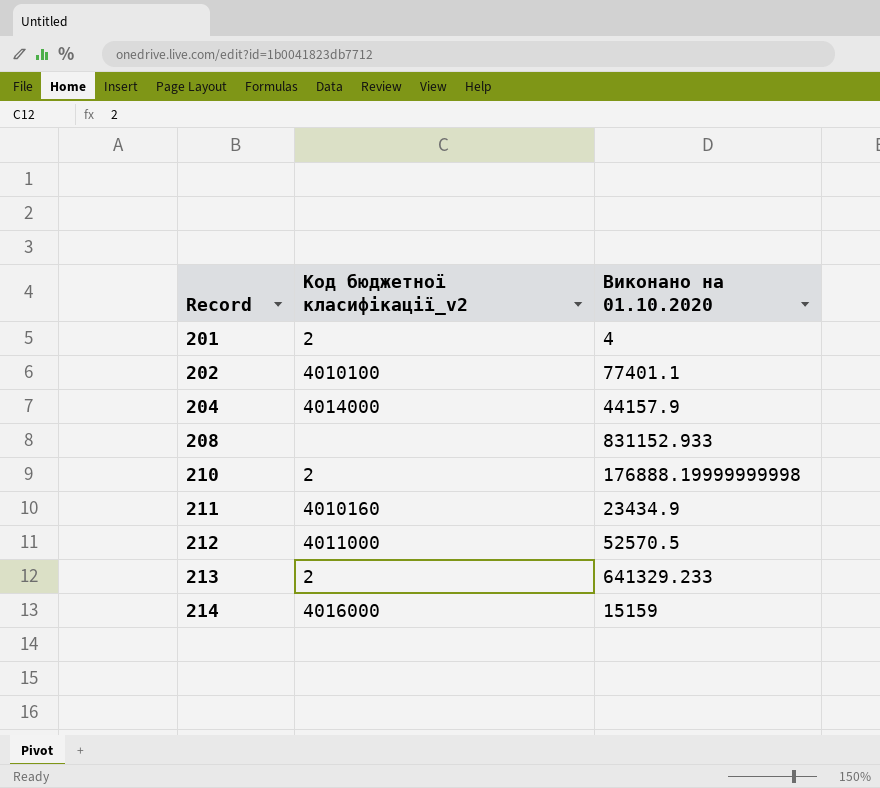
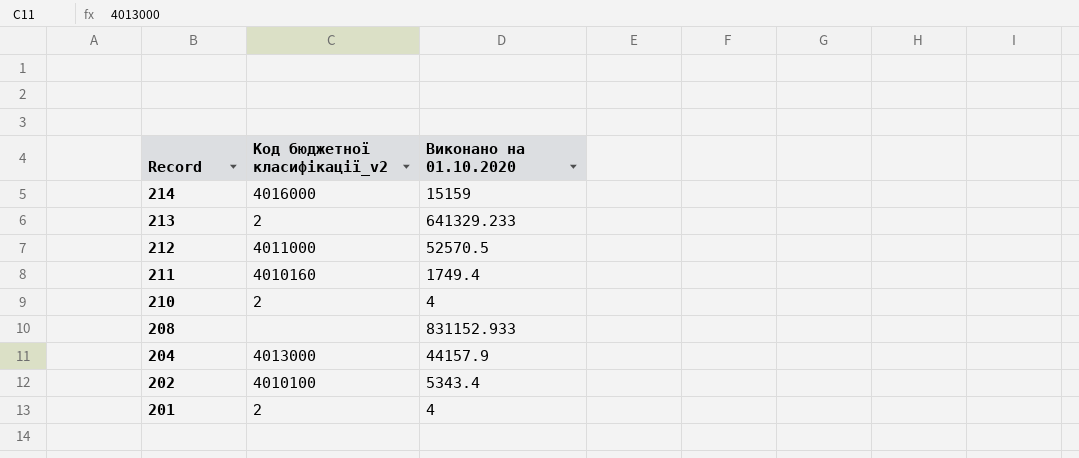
row order: Record ascending -> Record descending
211 | Виконано на 01.10.2020: 23434.9 -> 1749.4
210 | Виконано на 01.10.2020: 176888.19999999998 -> 4
204 | Код бюджетної класифікації_v2: 4014000 -> 4013000
202 | Виконано на 01.10.2020: 77401.1 -> 5343.4

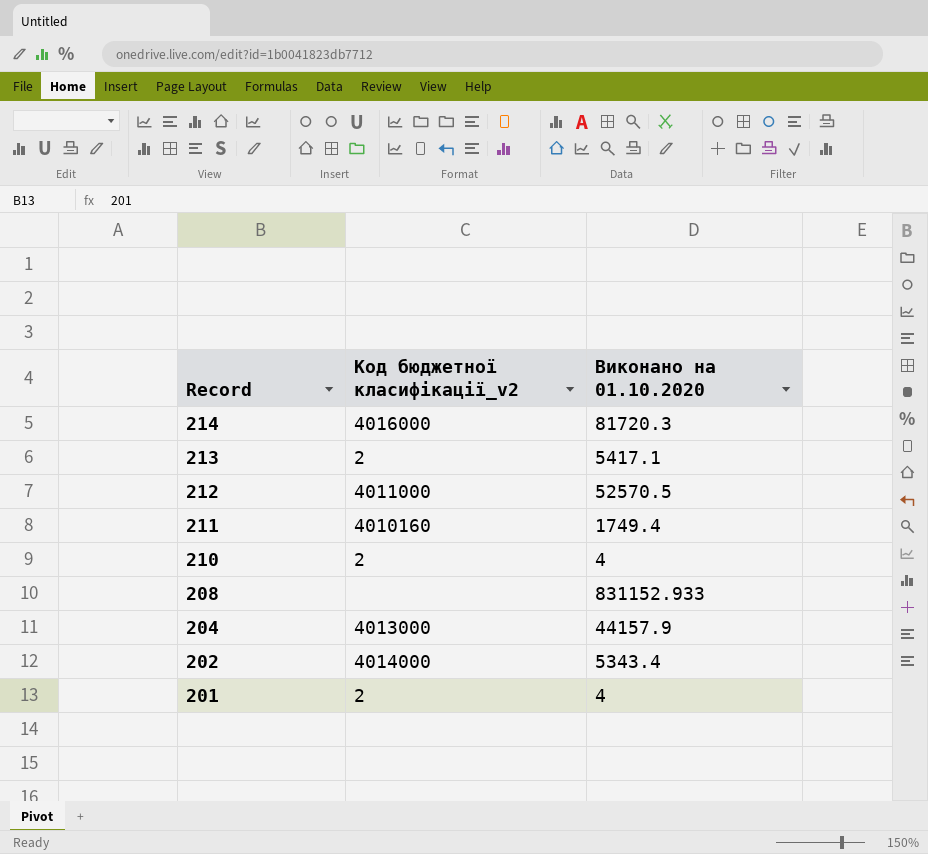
214 | Виконано на 01.10.2020: 15159 -> 81720.3
213 | Виконано на 01.10.2020: 641329.233 -> 5417.1
202 | Код бюджетної класифікації_v2: 4010100 -> 4014000

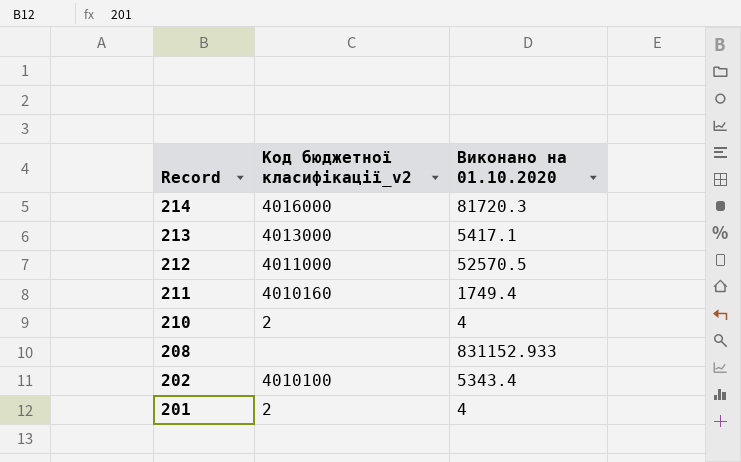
row 204: 4013000 | 44157.9 -> none
213 | Код бюджетної класифікації_v2: 2 -> 4013000
202 | Код бюджетної класифікації_v2: 4014000 -> 4010100

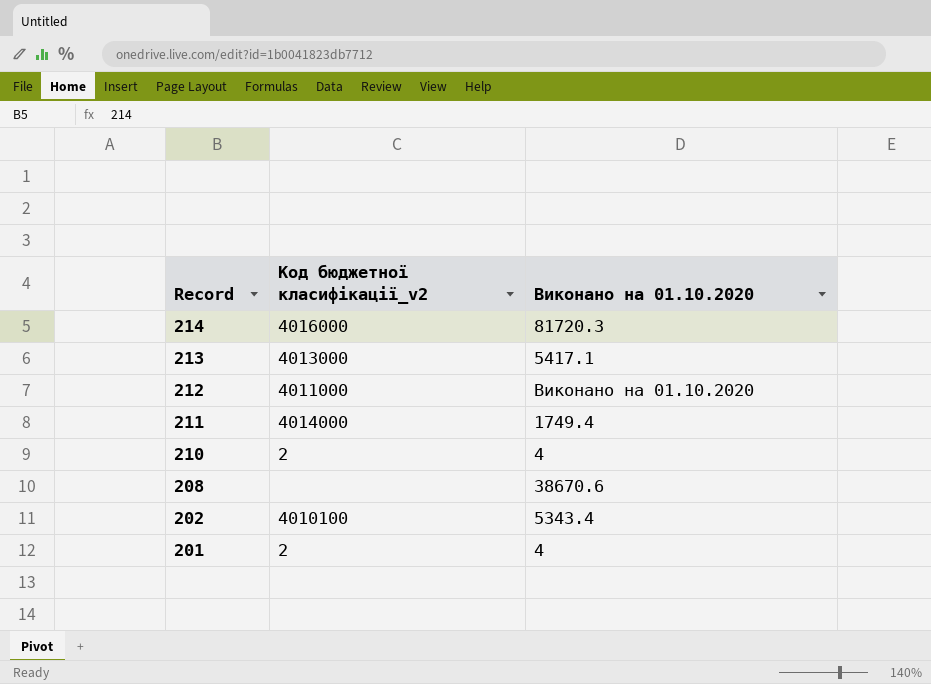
212 | Виконано на 01.10.2020: 52570.5 -> Виконано на 01.10.2020
211 | Код бюджетної класифікації_v2: 4010160 -> 4014000
208 | Виконано на 01.10.2020: 831152.933 -> 38670.6

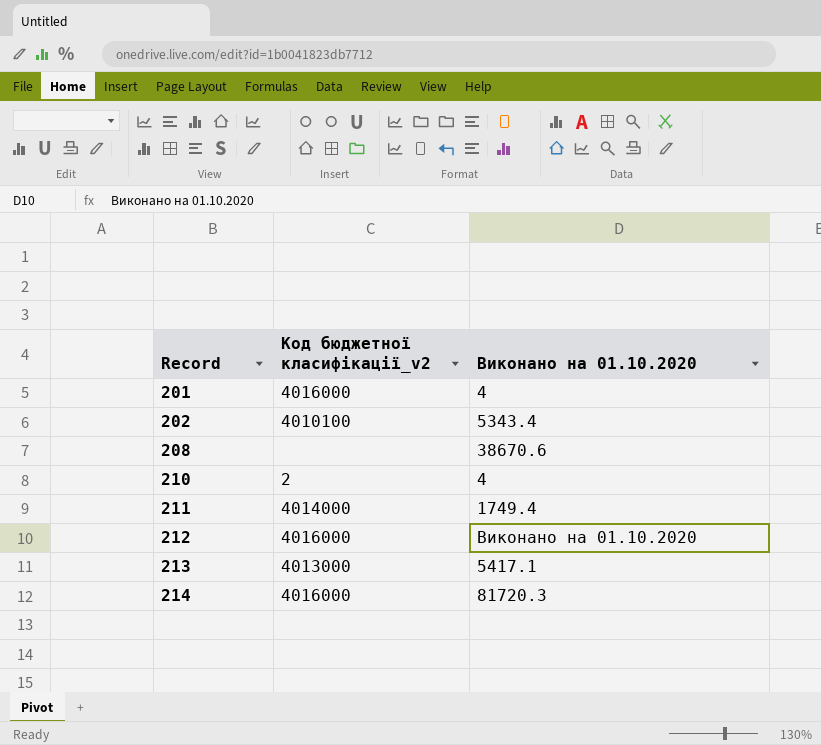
row order: Record descending -> Record ascending
201 | Код бюджетної класифікації_v2: 2 -> 4016000
212 | Код бюджетної класифікації_v2: 4011000 -> 4016000

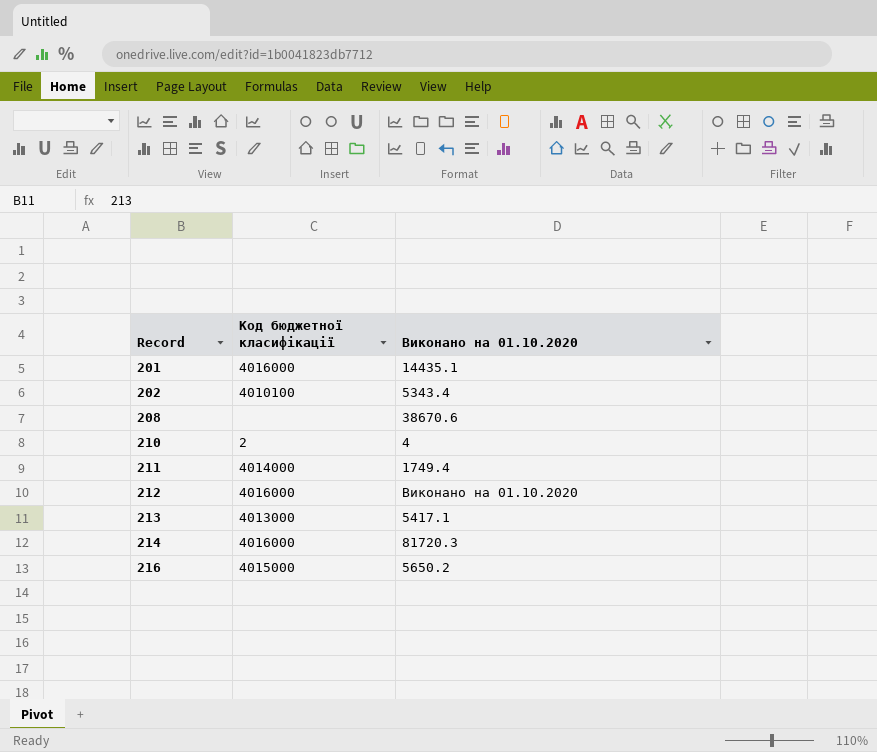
column name: Код бюджетної класифікації_v2 -> Код бюджетної класифікації
201 | Виконано на 01.10.2020: 4 -> 14435.1
row 216: none -> 4015000 | 5650.2

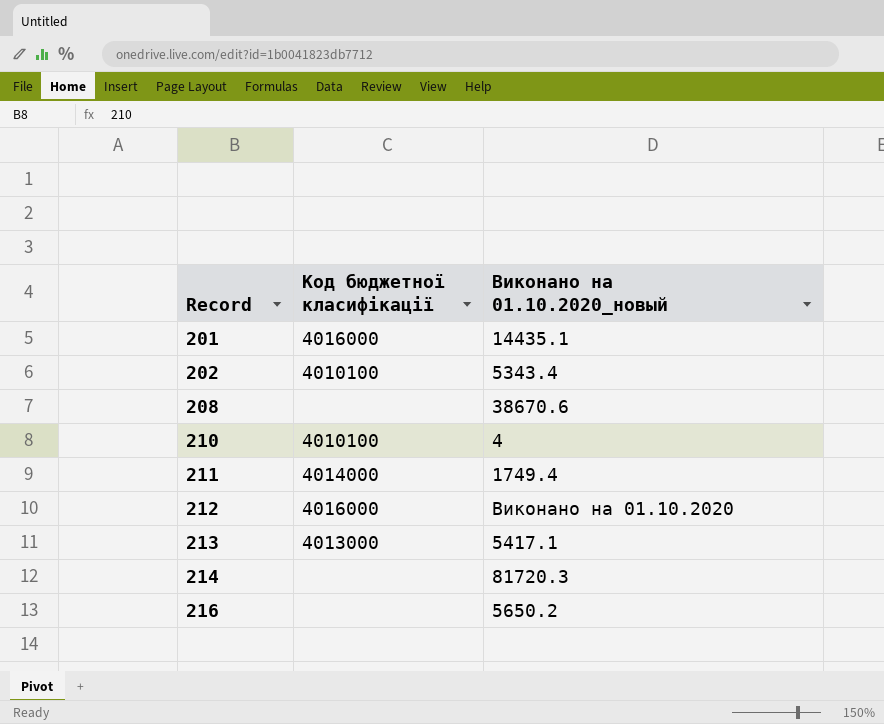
column name: Виконано на 01.10.2020 -> Виконано на 01.10.2020_новый
210 | Код бюджетної класифікації: 2 -> 4010100
214 | Код бюджетної класифікації: 4016000 -> none
216 | Код бюджетної класифікації: 4015000 -> none

